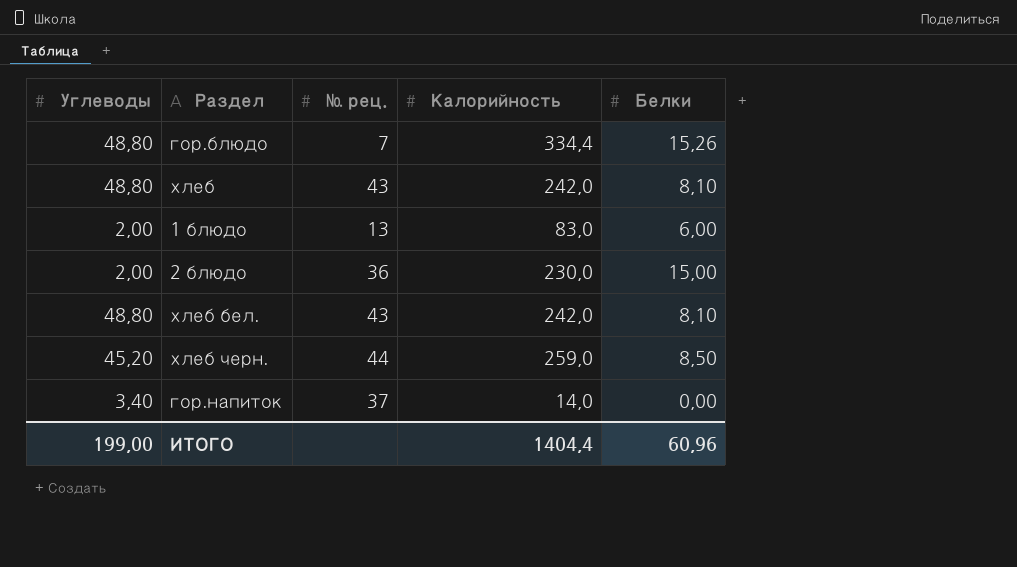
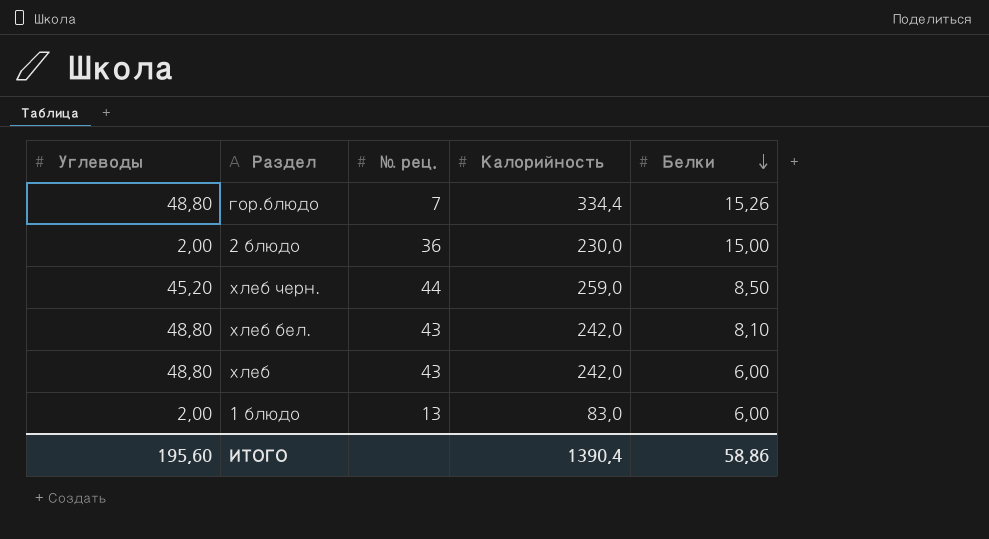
row order: none -> Белки descending
row гор.напиток: 3,40 | 37 | 14,0 | 0,00 -> none
хлеб | Белки: 8,10 -> 6,00
ИТОГО | Углеводы: 199,00 -> 195,60
ИТОГО | Калорийность: 1404,4 -> 1390,4
ИТОГО | Белки: 60,96 -> 58,86

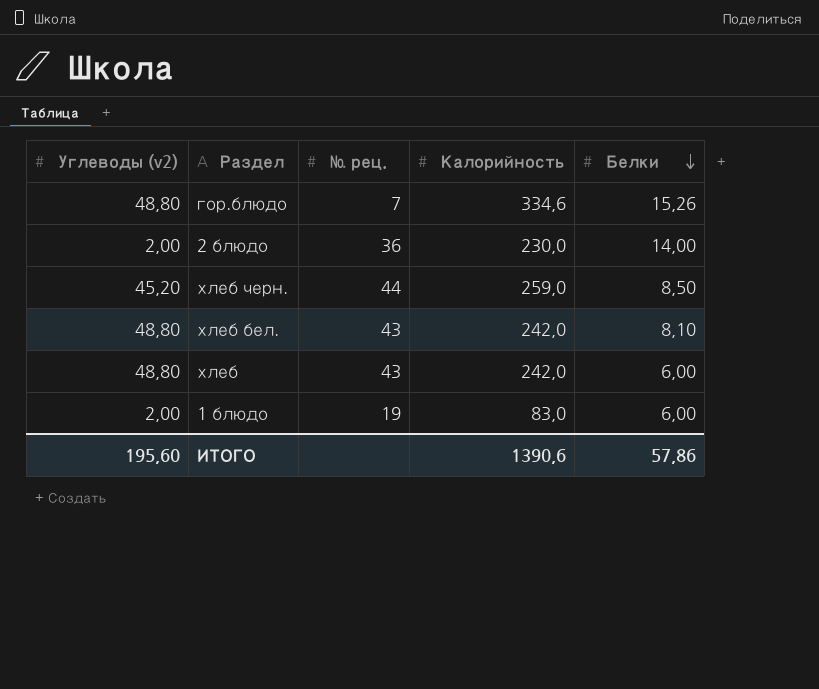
column name: Углеводы -> Углеводы (v2)
гор.блюдо | Калорийность: 334,4 -> 334,6
2 блюдо | Белки: 15,00 -> 14,00
1 блюдо | № рец.: 13 -> 19
ИТОГО | Калорийность: 1390,4 -> 1390,6
ИТОГО | Белки: 58,86 -> 57,86

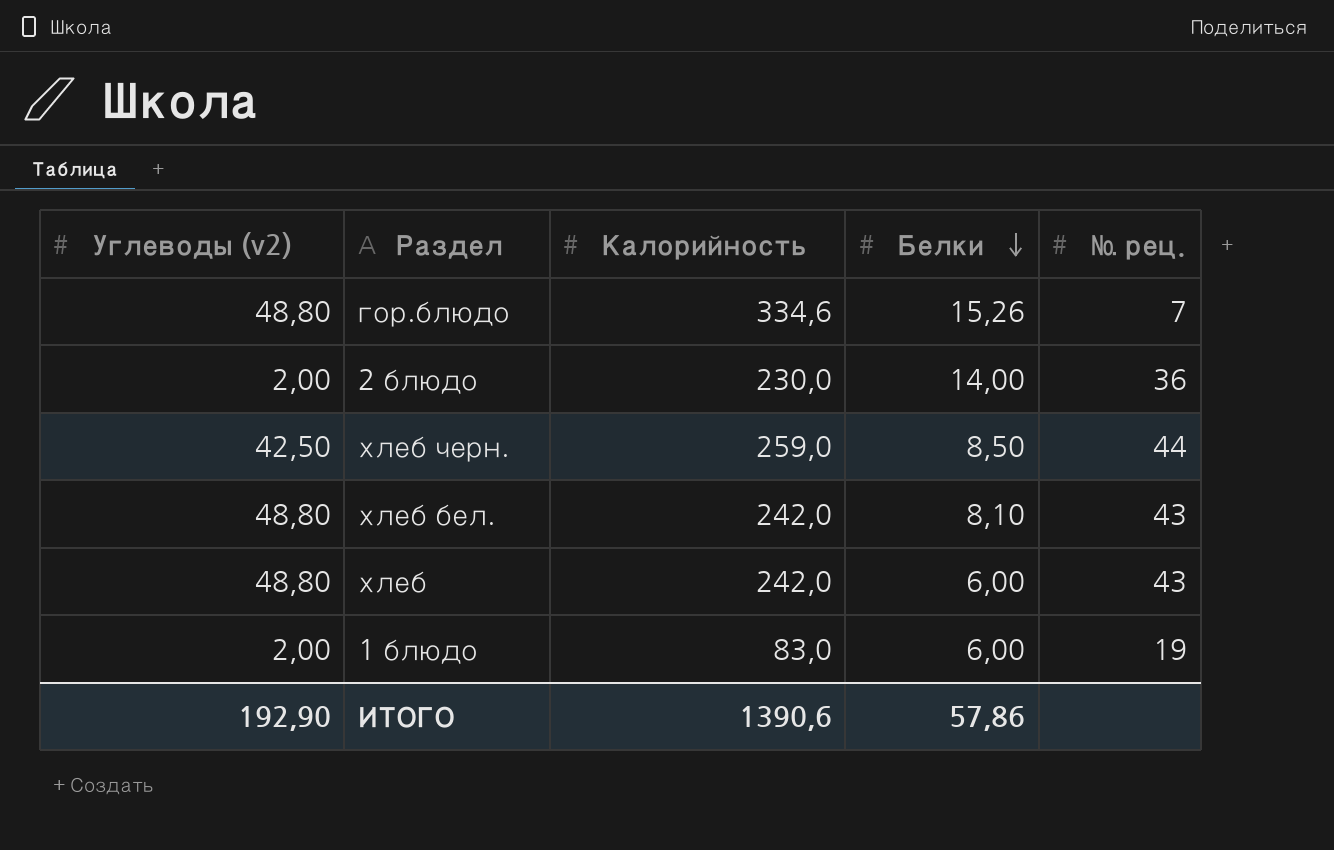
column № рец. | position: 3 -> 5
хлеб черн. | Углеводы (v2): 45,20 -> 42,50
ИТОГО | Углеводы (v2): 195,60 -> 192,90

